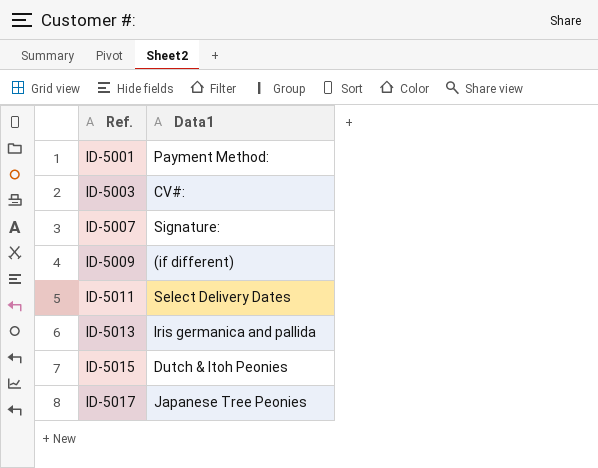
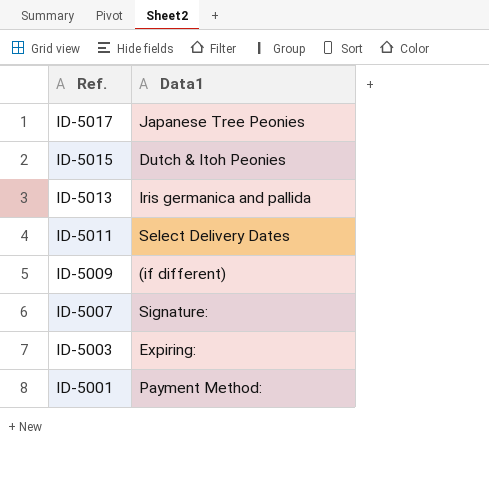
row order: Ref. ascending -> Ref. descending
ID-5003 | Data1: CV#: -> Expiring:

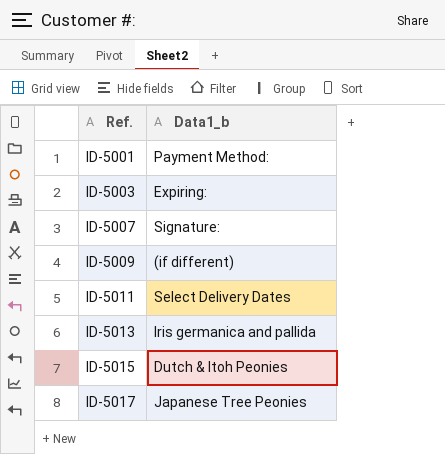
row order: Ref. descending -> Ref. ascending
column name: Data1 -> Data1_b

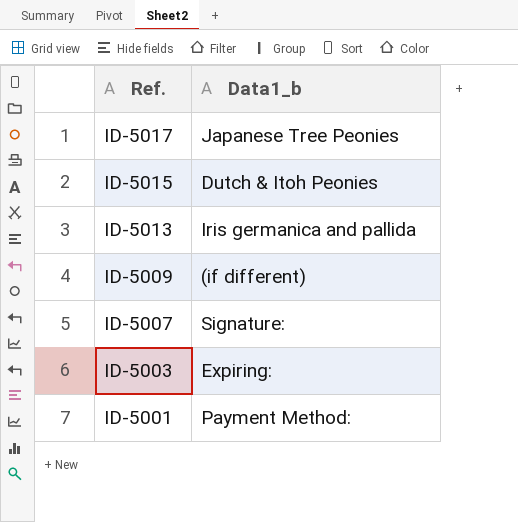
row order: Ref. ascending -> Ref. descending
row ID-5011: Select Delivery Dates -> none

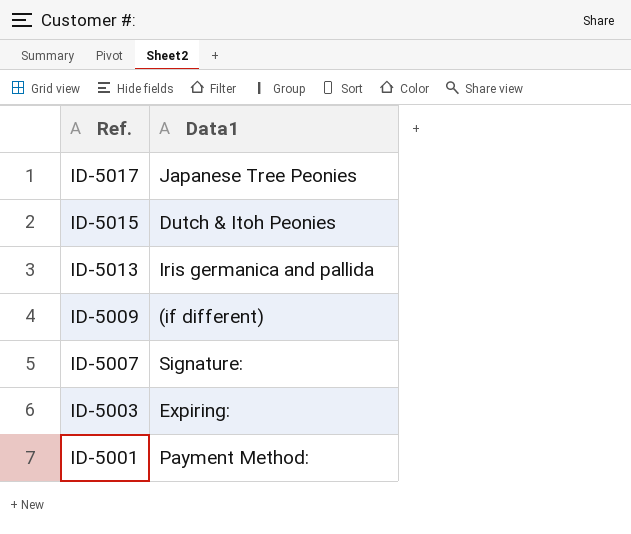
column name: Data1_b -> Data1

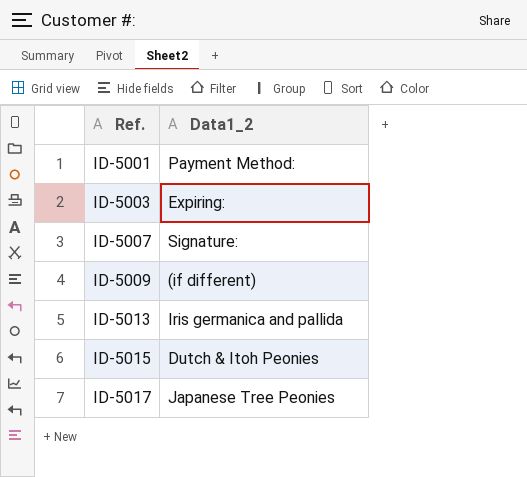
row order: Ref. descending -> Ref. ascending
column name: Data1 -> Data1_2

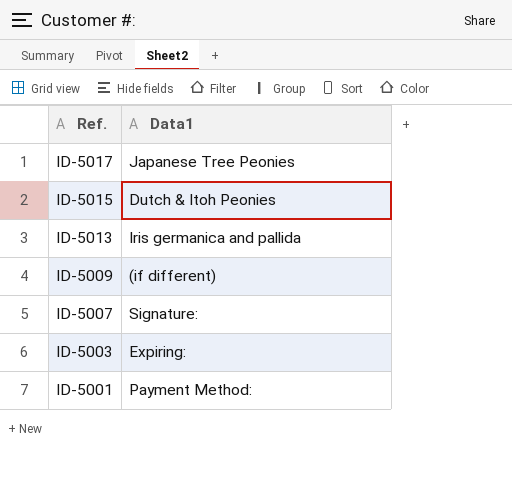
row order: Ref. ascending -> Ref. descending
column name: Data1_2 -> Data1

